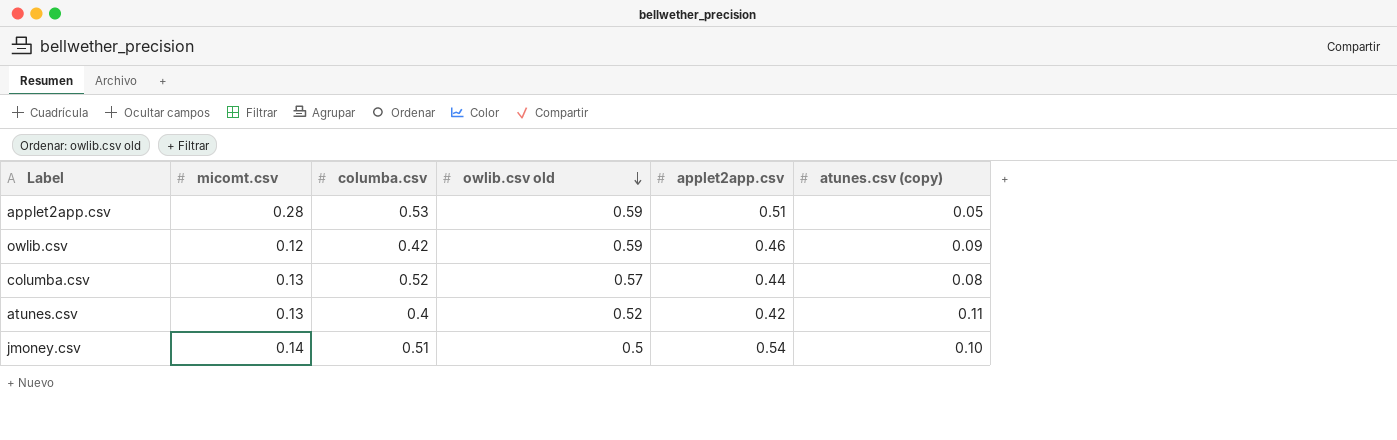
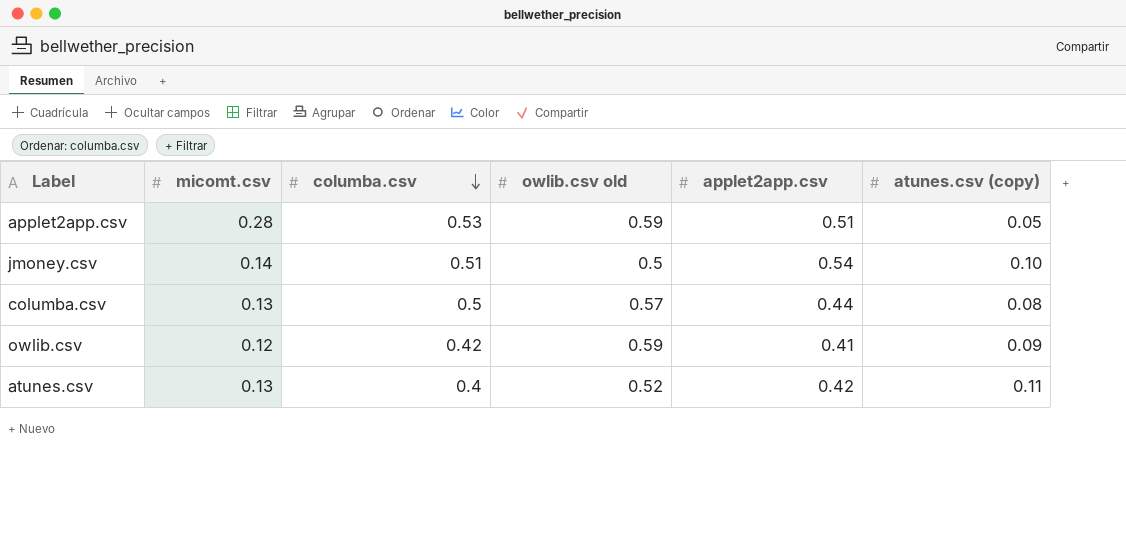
row order: owlib.csv old descending -> columba.csv descending
columba.csv | columba.csv: 0.52 -> 0.5
owlib.csv | applet2app.csv: 0.46 -> 0.41

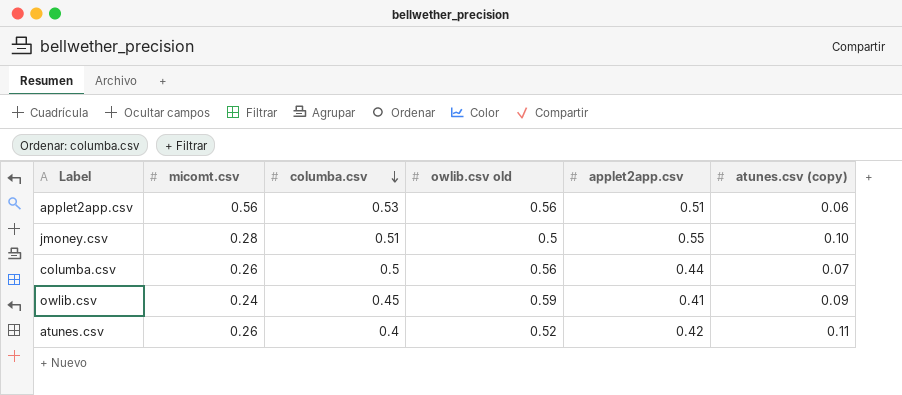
applet2app.csv | micomt.csv: 0.28 -> 0.56
applet2app.csv | owlib.csv old: 0.59 -> 0.56
applet2app.csv | atunes.csv (copy): 0.05 -> 0.06
jmoney.csv | micomt.csv: 0.14 -> 0.28
jmoney.csv | applet2app.csv: 0.54 -> 0.55
columba.csv | micomt.csv: 0.13 -> 0.26
columba.csv | owlib.csv old: 0.57 -> 0.56
columba.csv | atunes.csv (copy): 0.08 -> 0.07
owlib.csv | micomt.csv: 0.12 -> 0.24
owlib.csv | columba.csv: 0.42 -> 0.45
atunes.csv | micomt.csv: 0.13 -> 0.26

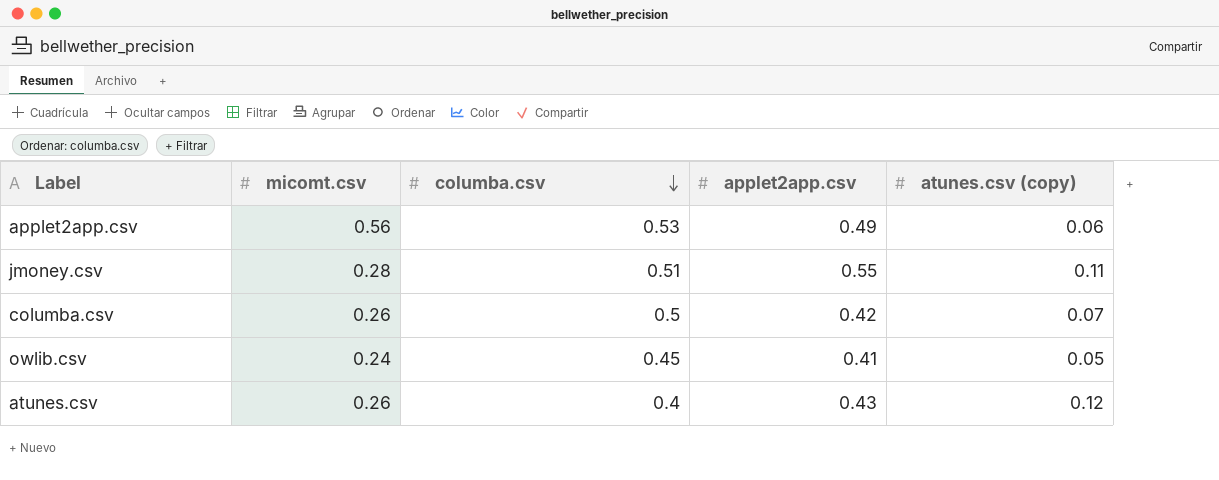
column owlib.csv old | position: 4 -> none
applet2app.csv | applet2app.csv: 0.51 -> 0.49
jmoney.csv | atunes.csv (copy): 0.10 -> 0.11
columba.csv | applet2app.csv: 0.44 -> 0.42
owlib.csv | atunes.csv (copy): 0.09 -> 0.05
atunes.csv | applet2app.csv: 0.42 -> 0.43
atunes.csv | atunes.csv (copy): 0.11 -> 0.12

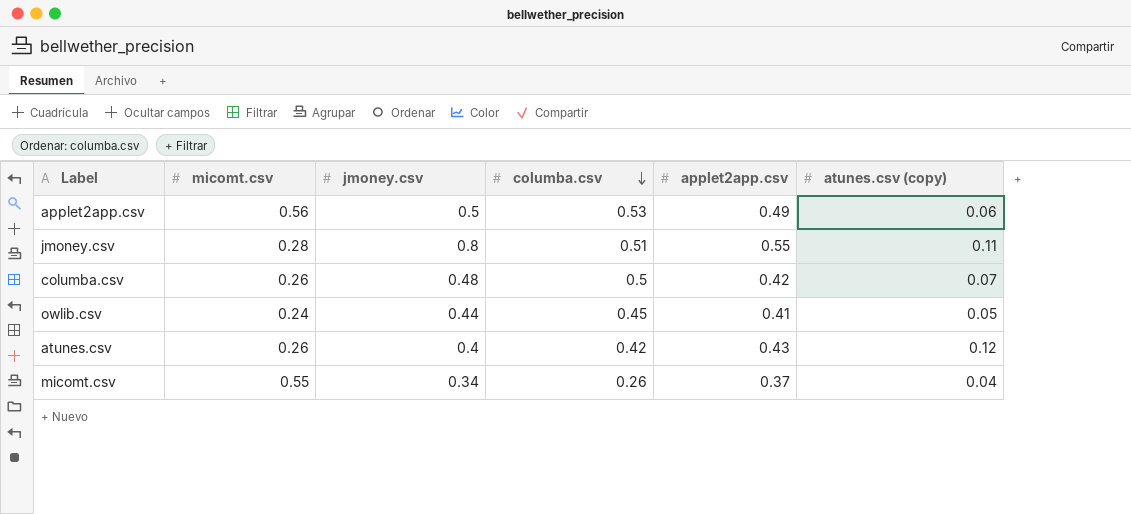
column jmoney.csv | position: none -> 3
atunes.csv | columba.csv: 0.4 -> 0.42
row micomt.csv: none -> 0.55 | 0.34 | 0.26 | 0.37 | 0.04

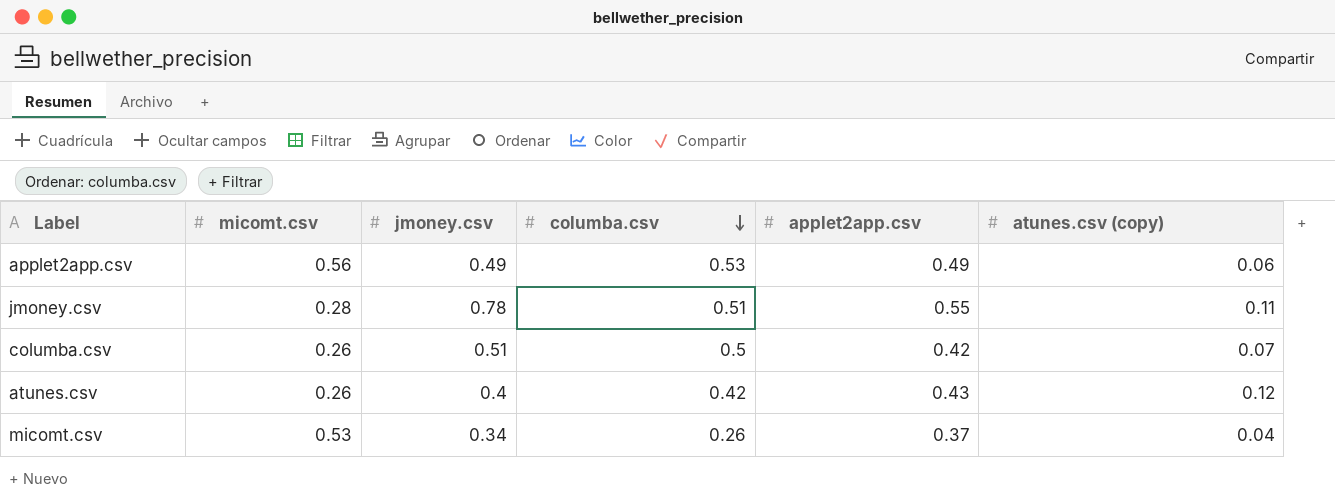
row owlib.csv: 0.24 | 0.44 | 0.45 | 0.41 | 0.05 -> none
applet2app.csv | jmoney.csv: 0.5 -> 0.49
jmoney.csv | jmoney.csv: 0.8 -> 0.78
columba.csv | jmoney.csv: 0.48 -> 0.51
micomt.csv | micomt.csv: 0.55 -> 0.53

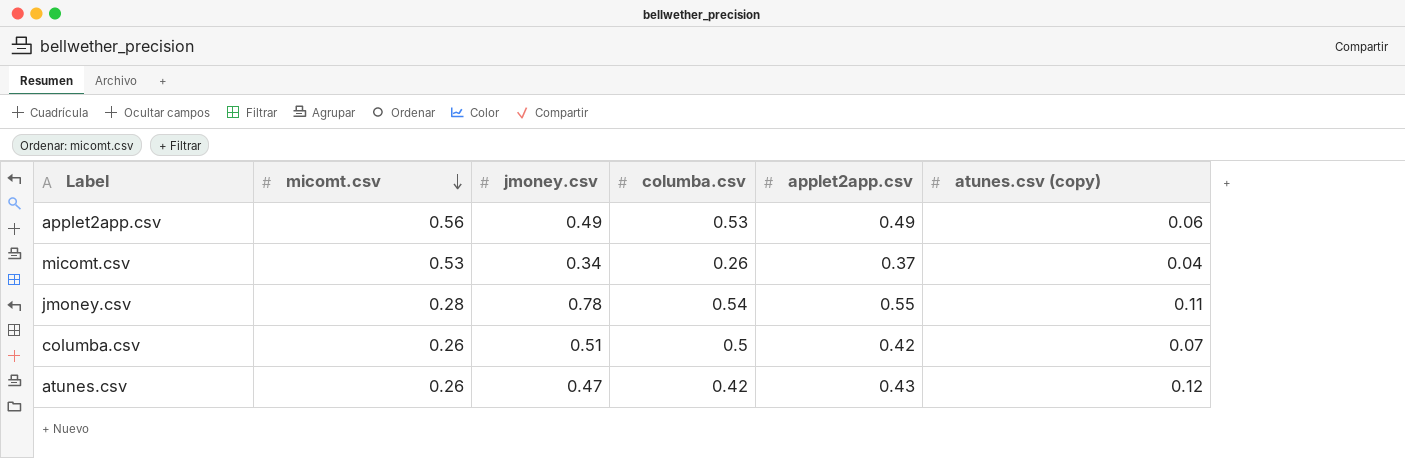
row order: columba.csv descending -> micomt.csv descending
jmoney.csv | columba.csv: 0.51 -> 0.54
atunes.csv | jmoney.csv: 0.4 -> 0.47

